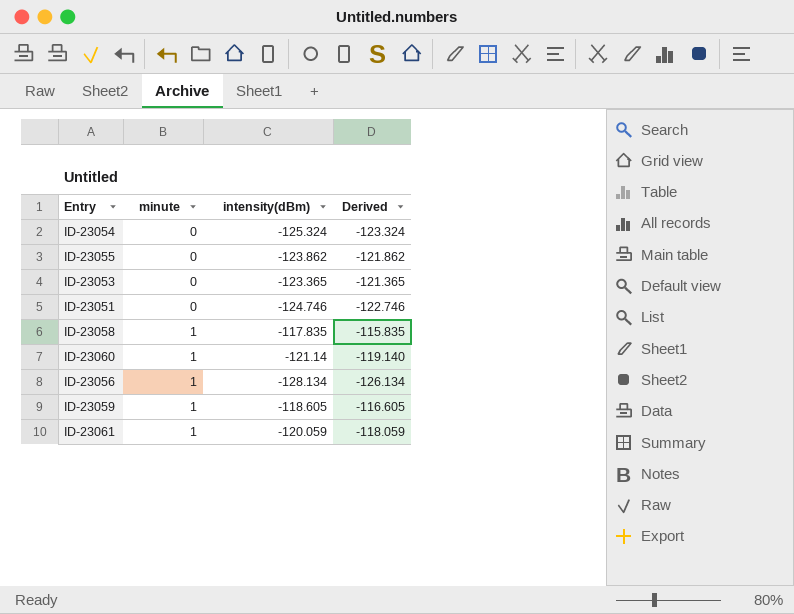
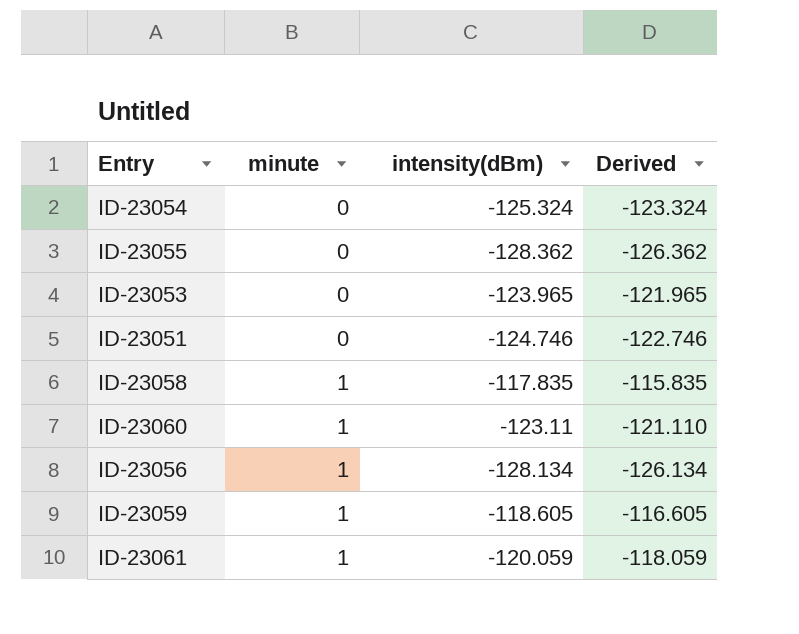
ID-23055 | intensity(dBm): -123.862 -> -128.362
ID-23055 | Derived: -121.862 -> -126.362
ID-23053 | intensity(dBm): -123.365 -> -123.965
ID-23053 | Derived: -121.365 -> -121.965
ID-23060 | intensity(dBm): -121.14 -> -123.11
ID-23060 | Derived: -119.140 -> -121.110

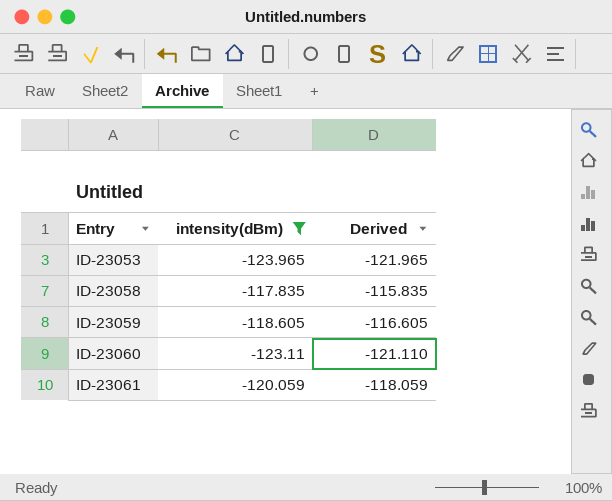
filter: none -> intensity(dBm) >= -123.965
row order: minute ascending -> Entry ascending
column minute | position: 2 -> none

